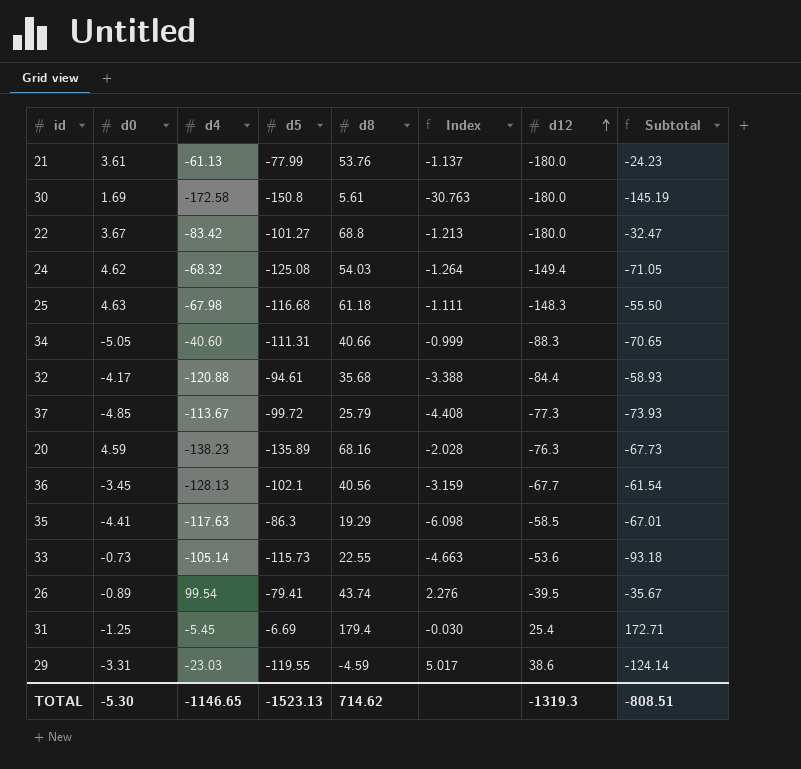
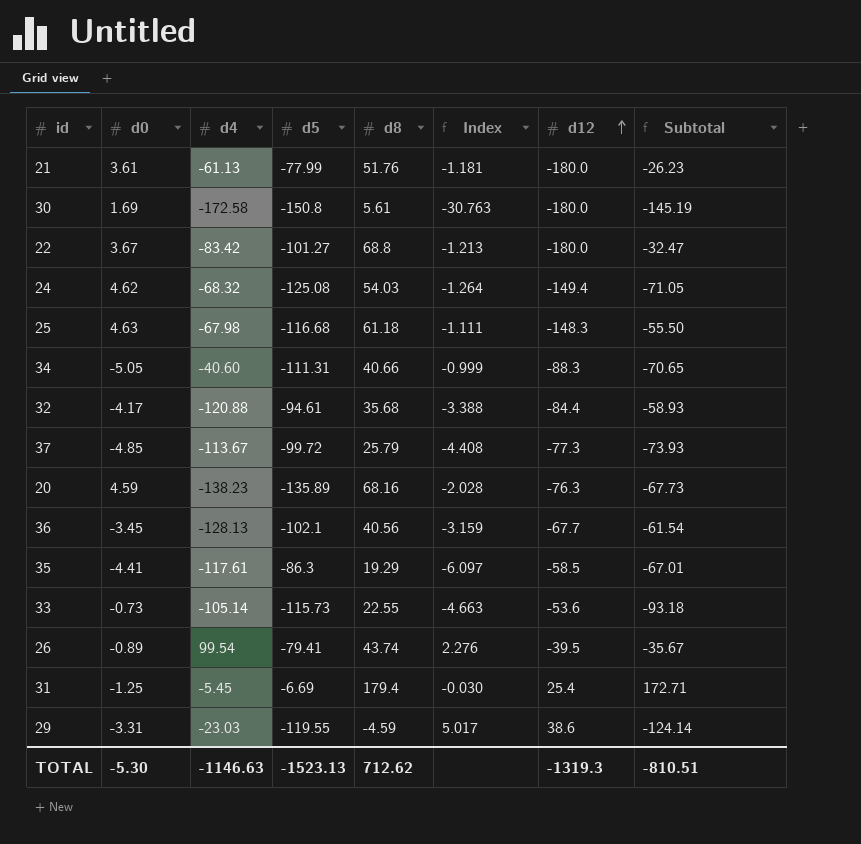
21 | d8: 53.76 -> 51.76
21 | Index: -1.137 -> -1.181
21 | Subtotal: -24.23 -> -26.23
35 | d4: -117.63 -> -117.61
35 | Index: -6.098 -> -6.097
TOTAL | d4: -1146.65 -> -1146.63
TOTAL | d8: 714.62 -> 712.62
TOTAL | Subtotal: -808.51 -> -810.51

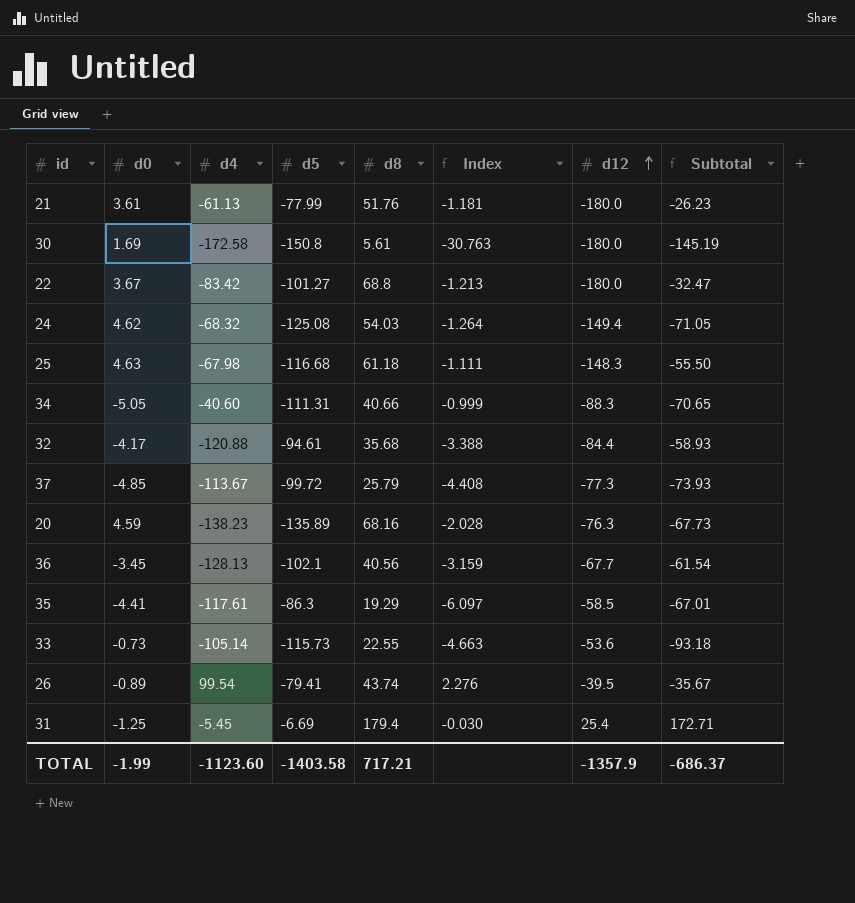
row 29: -3.31 | -23.03 | -119.55 | -4.59 | 5.017 | 38.6 | -124.14 -> none
TOTAL | d0: -5.30 -> -1.99
TOTAL | d4: -1146.63 -> -1123.60
TOTAL | d5: -1523.13 -> -1403.58
TOTAL | d8: 712.62 -> 717.21
TOTAL | d12: -1319.3 -> -1357.9
TOTAL | Subtotal: -810.51 -> -686.37

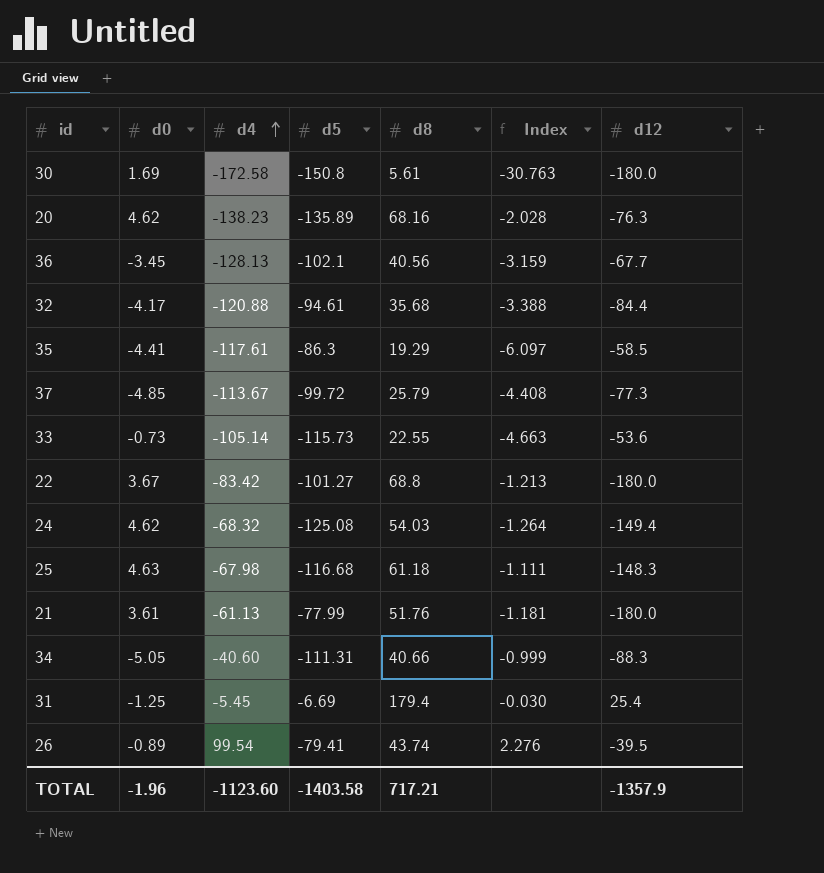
row order: d12 ascending -> d4 ascending
column Subtotal | formula: [d5] + [d8] -> none
20 | d0: 4.59 -> 4.62
TOTAL | d0: -1.99 -> -1.96

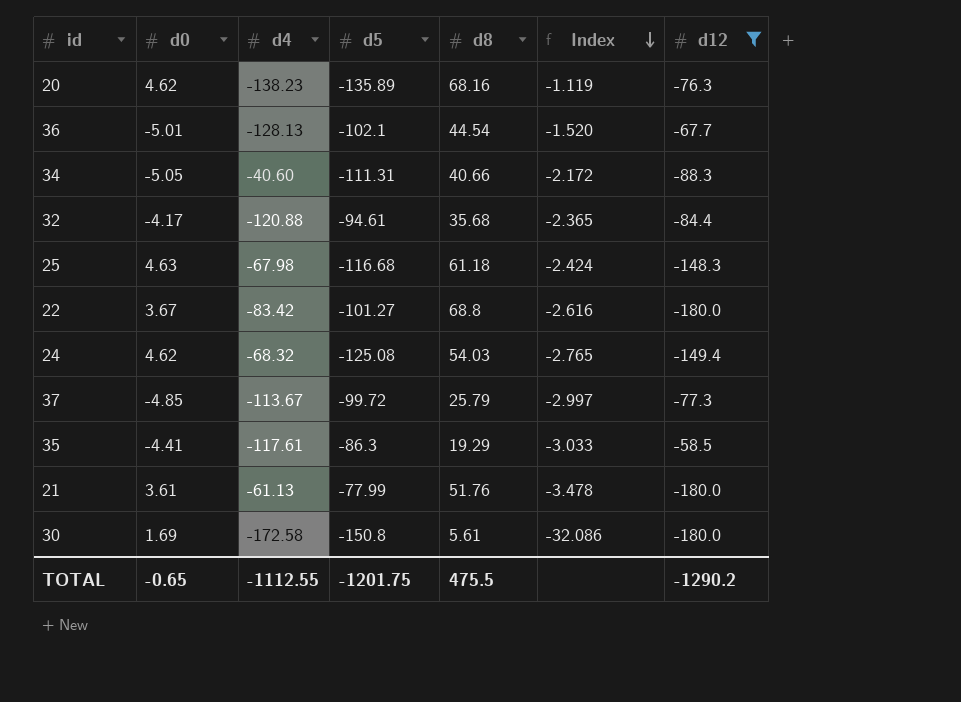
filter: none -> d12 <= -58.5
row order: d4 ascending -> Index descending
column Index | formula: [d4] / [d8] -> [d12] / [d8]
36 | d0: -3.45 -> -5.01
36 | d8: 40.56 -> 44.54
TOTAL | d0: -1.96 -> -0.65
TOTAL | d4: -1123.60 -> -1112.55
TOTAL | d5: -1403.58 -> -1201.75
TOTAL | d8: 717.21 -> 475.5
TOTAL | d12: -1357.9 -> -1290.2

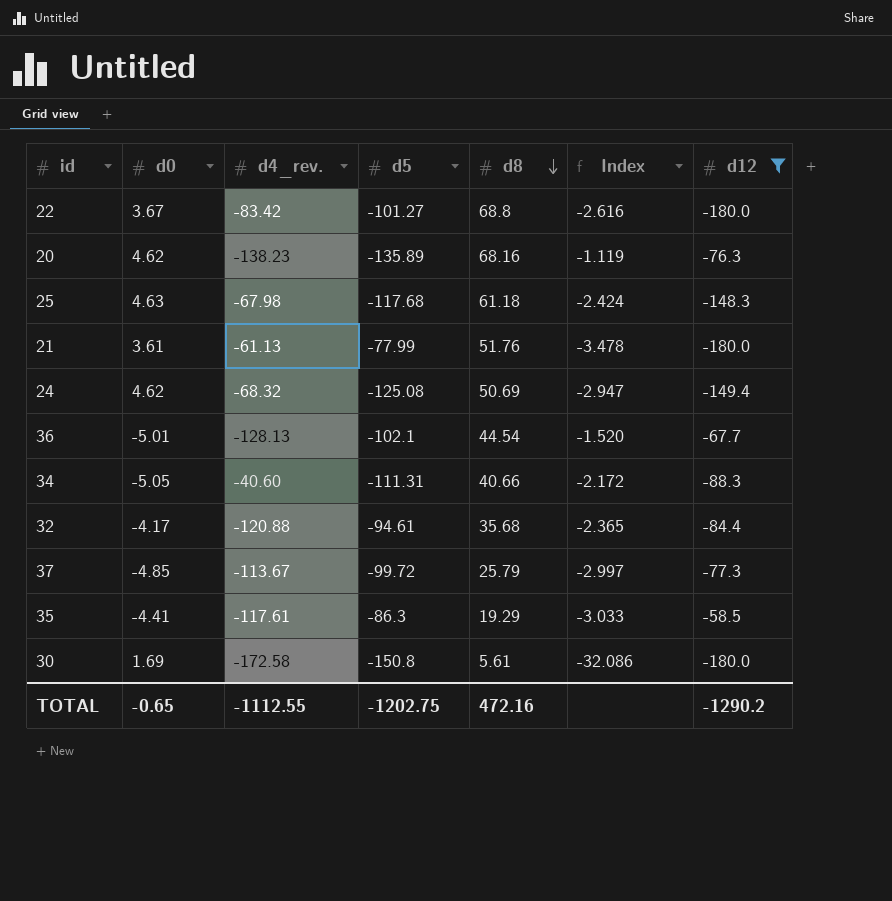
row order: Index descending -> d8 descending
column name: d4 -> d4_rev.
25 | d5: -116.68 -> -117.68
24 | d8: 54.03 -> 50.69
24 | Index: -2.765 -> -2.947
TOTAL | d5: -1201.75 -> -1202.75
TOTAL | d8: 475.5 -> 472.16

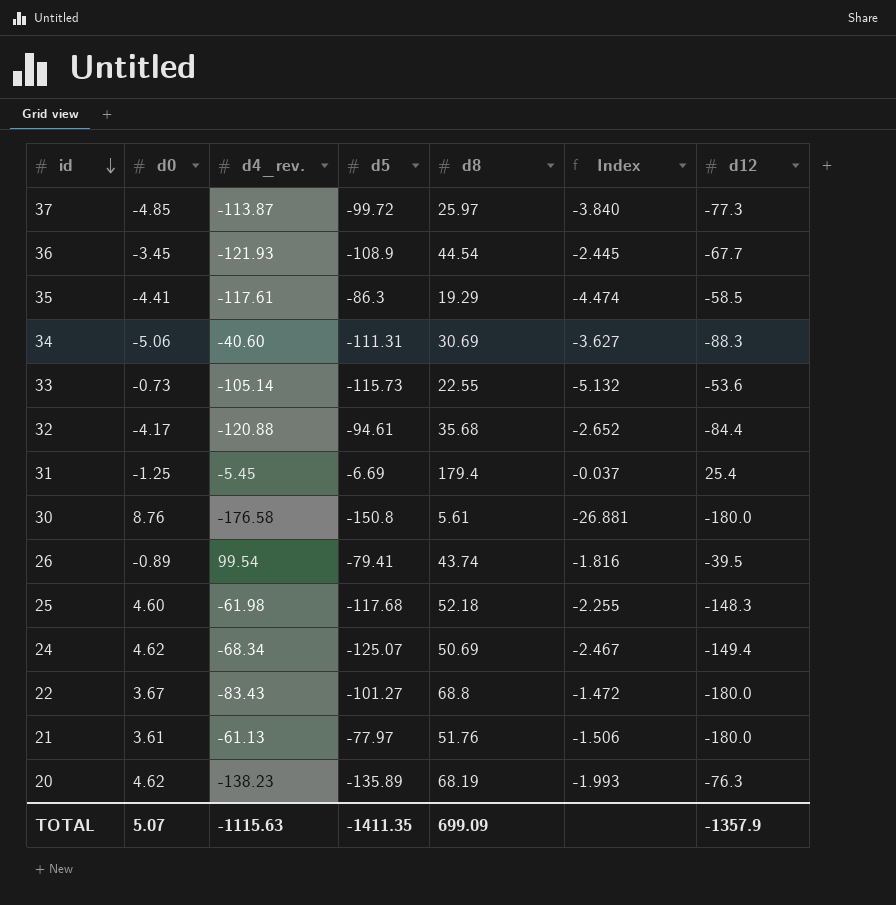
filter: d12 <= -58.5 -> none
row order: d8 descending -> id descending
column Index | formula: [d12] / [d8] -> [d5] / [d8]
37 | d4_rev.: -113.67 -> -113.87
37 | d8: 25.79 -> 25.97
36 | d0: -5.01 -> -3.45
36 | d4_rev.: -128.13 -> -121.93
36 | d5: -102.1 -> -108.9
34 | d0: -5.05 -> -5.06
34 | d8: 40.66 -> 30.69
30 | d0: 1.69 -> 8.76
30 | d4_rev.: -172.58 -> -176.58
25 | d0: 4.63 -> 4.60
25 | d4_rev.: -67.98 -> -61.98
25 | d8: 61.18 -> 52.18
24 | d4_rev.: -68.32 -> -68.34
24 | d5: -125.08 -> -125.07
22 | d4_rev.: -83.42 -> -83.43
21 | d5: -77.99 -> -77.97
20 | d8: 68.16 -> 68.19
TOTAL | d0: -0.65 -> 5.07
TOTAL | d4_rev.: -1112.55 -> -1115.63
TOTAL | d5: -1202.75 -> -1411.35
TOTAL | d8: 472.16 -> 699.09
TOTAL | d12: -1290.2 -> -1357.9

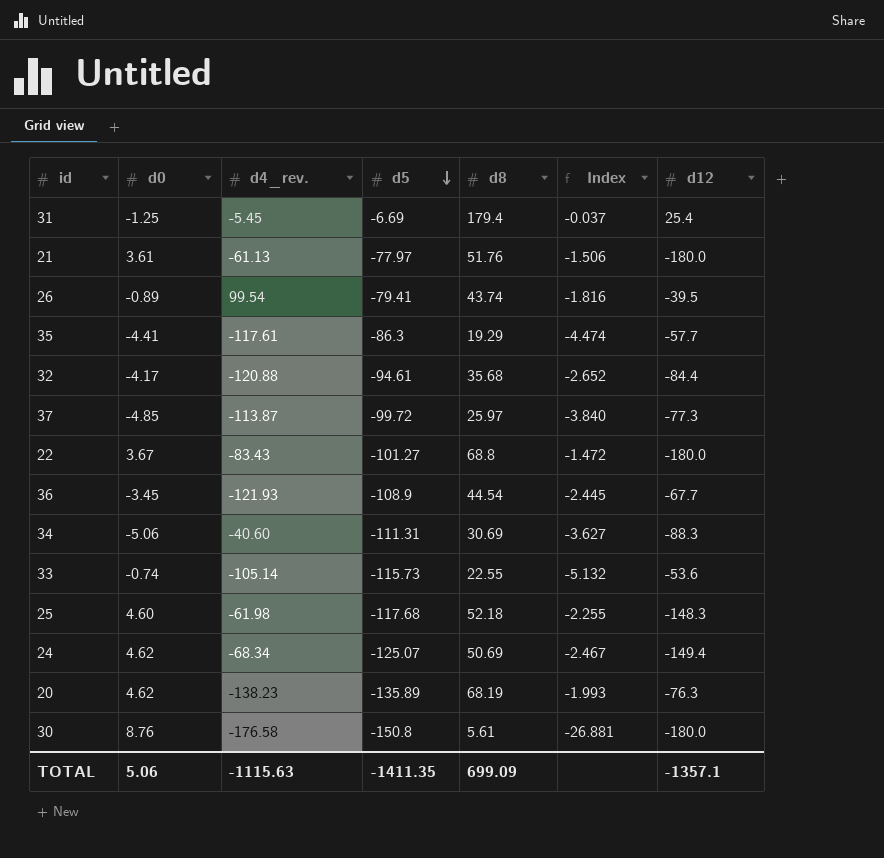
row order: id descending -> d5 descending
35 | d12: -58.5 -> -57.7
33 | d0: -0.73 -> -0.74
TOTAL | d0: 5.07 -> 5.06
TOTAL | d12: -1357.9 -> -1357.1

